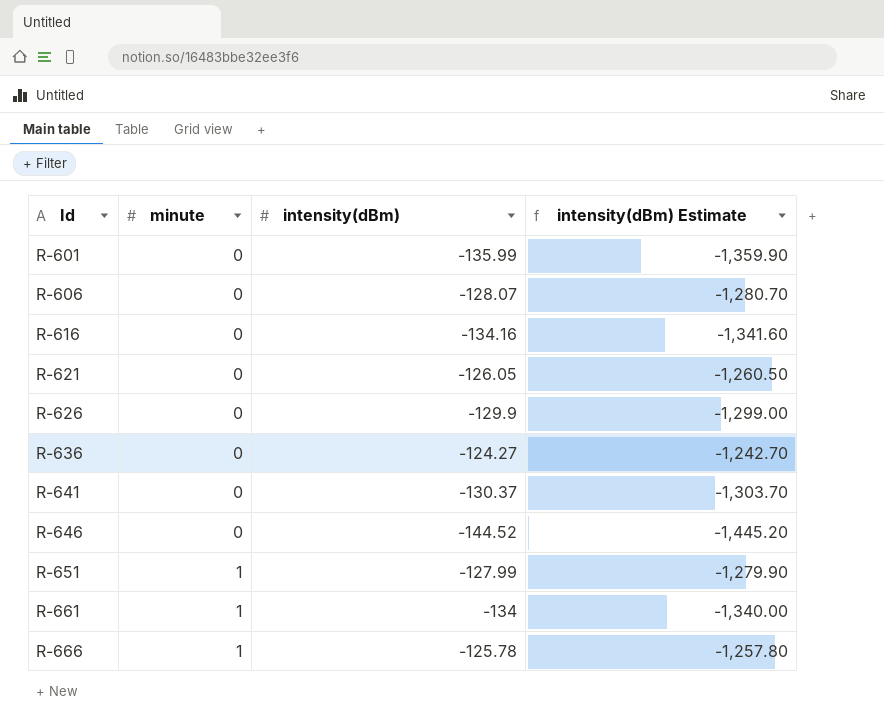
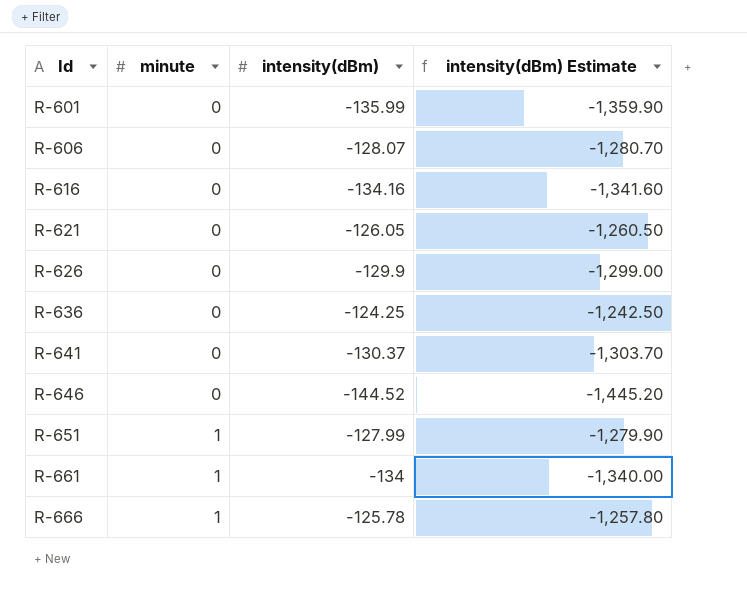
R-636 | intensity(dBm): -124.27 -> -124.25
R-636 | intensity(dBm) Estimate: -1,242.70 -> -1,242.50

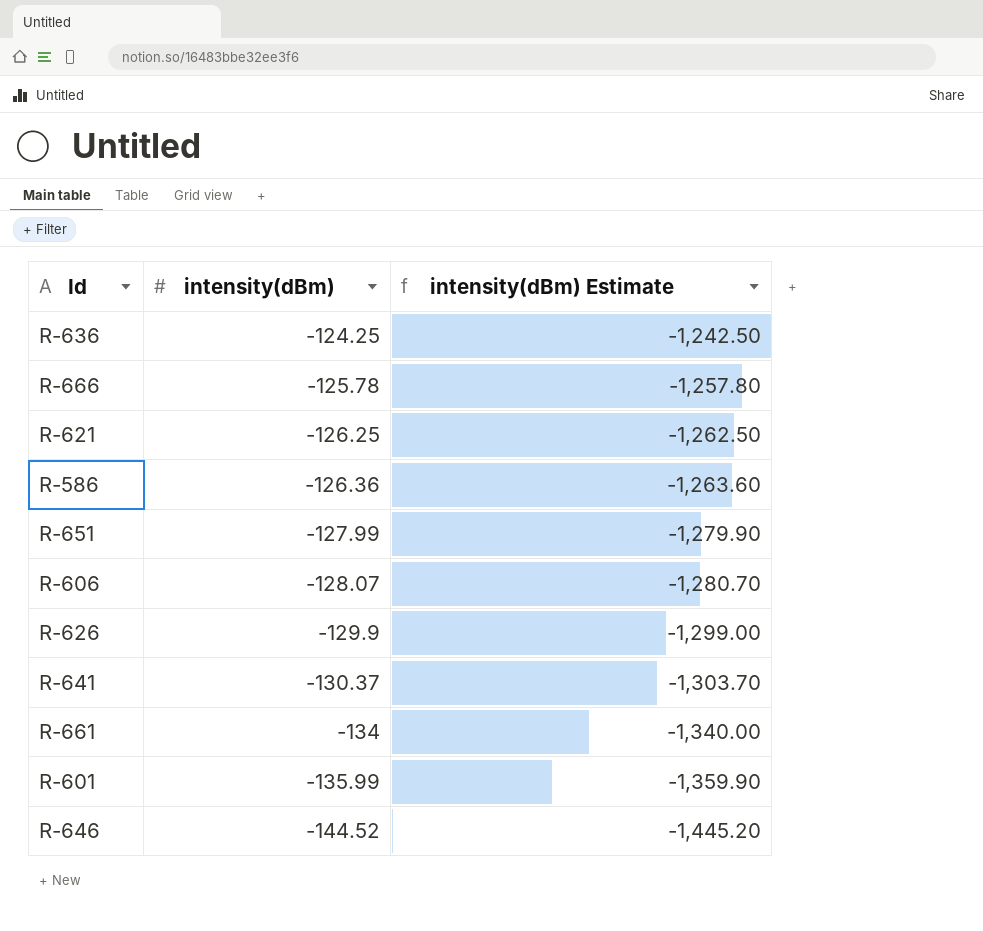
row order: Id ascending -> intensity(dBm) descending
column minute | position: 2 -> none
row R-616: 0 | -134.16 | -1,341.60 -> none
R-621 | intensity(dBm): -126.05 -> -126.25
R-621 | intensity(dBm) Estimate: -1,260.50 -> -1,262.50
row R-586: none -> -126.36 | -1,263.60

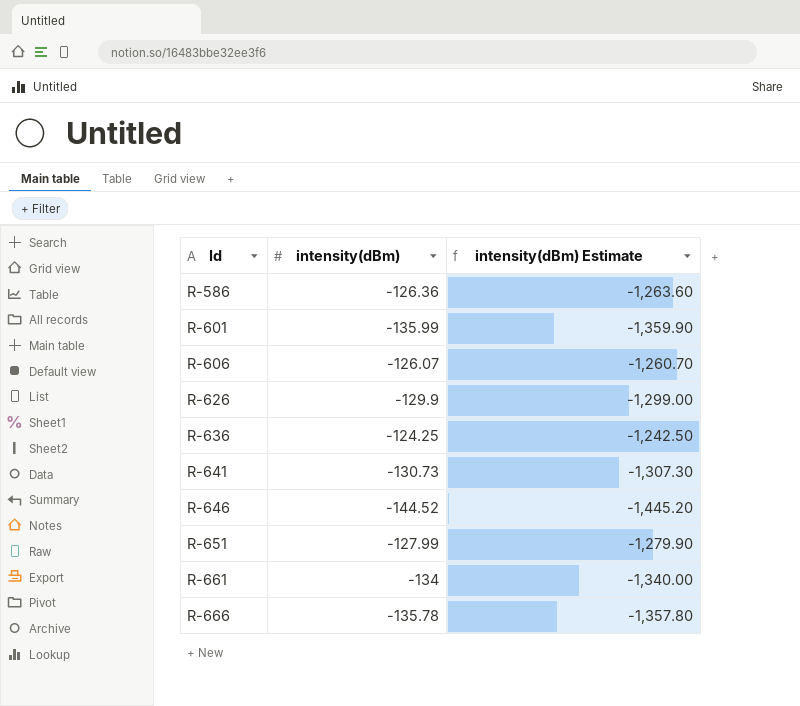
row order: intensity(dBm) descending -> Id ascending
row R-621: -126.25 | -1,262.50 -> none
R-606 | intensity(dBm): -128.07 -> -126.07
R-606 | intensity(dBm) Estimate: -1,280.70 -> -1,260.70
R-641 | intensity(dBm): -130.37 -> -130.73
R-641 | intensity(dBm) Estimate: -1,303.70 -> -1,307.30
R-666 | intensity(dBm): -125.78 -> -135.78
R-666 | intensity(dBm) Estimate: -1,257.80 -> -1,357.80

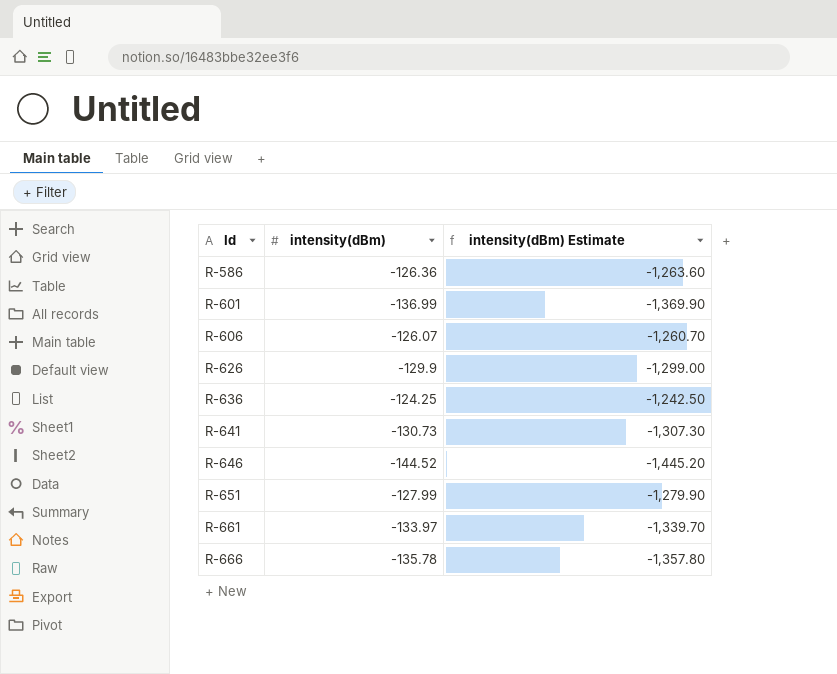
R-601 | intensity(dBm): -135.99 -> -136.99
R-601 | intensity(dBm) Estimate: -1,359.90 -> -1,369.90
R-661 | intensity(dBm): -134 -> -133.97
R-661 | intensity(dBm) Estimate: -1,340.00 -> -1,339.70

